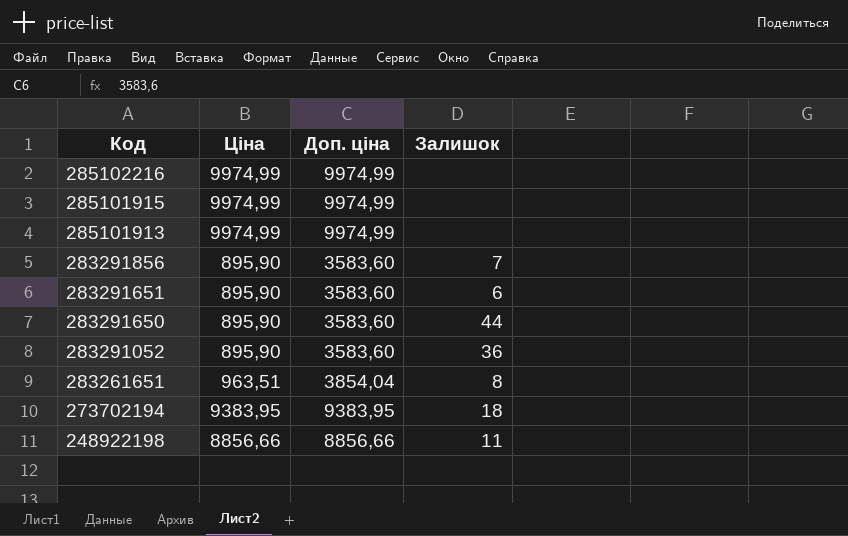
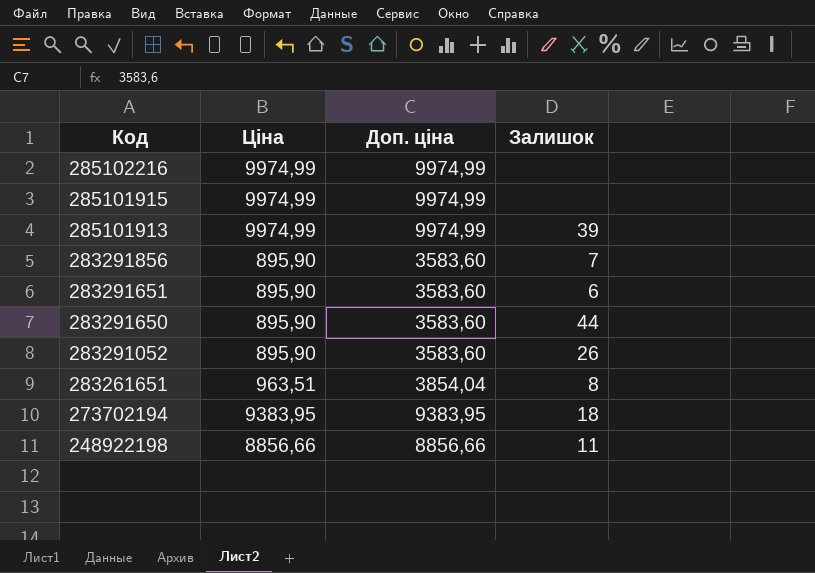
285101913 | Залишок: none -> 39
283291052 | Залишок: 36 -> 26

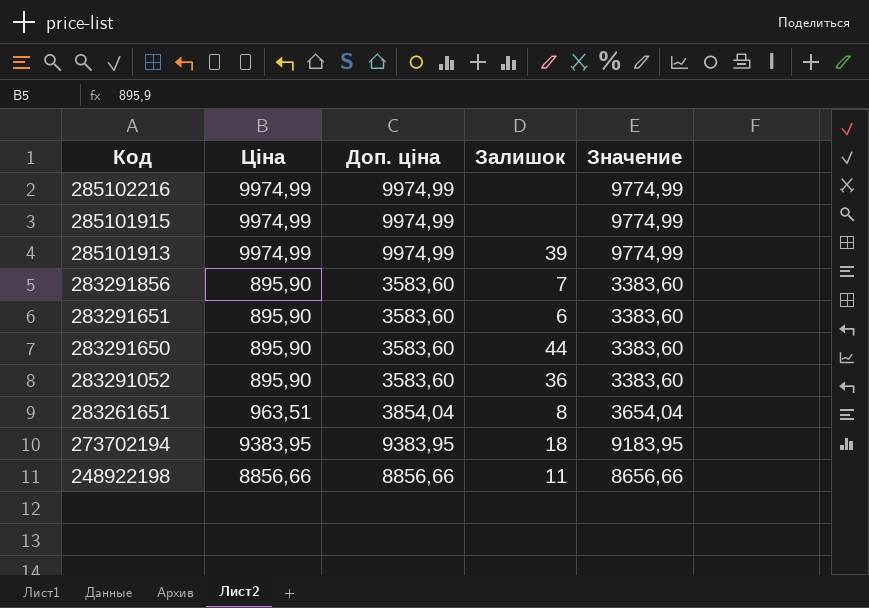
column Значение | formula: none -> [Доп. ціна] - 200
283291052 | Залишок: 26 -> 36

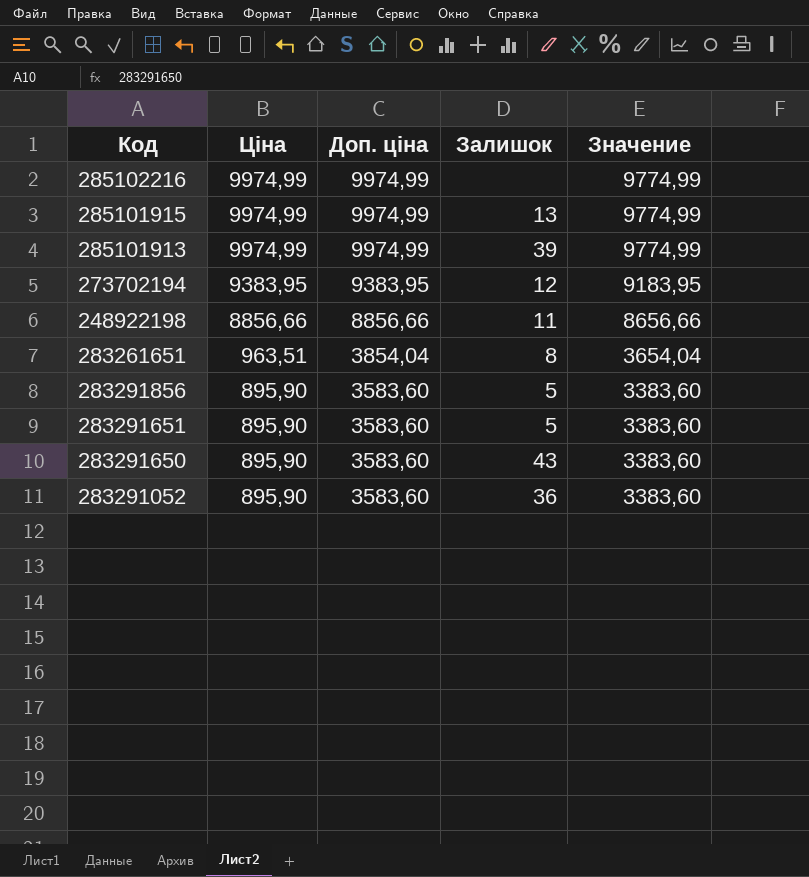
row order: Код descending -> Ціна descending
285101915 | Залишок: none -> 13
273702194 | Залишок: 18 -> 12
283291856 | Залишок: 7 -> 5
283291651 | Залишок: 6 -> 5
283291650 | Залишок: 44 -> 43

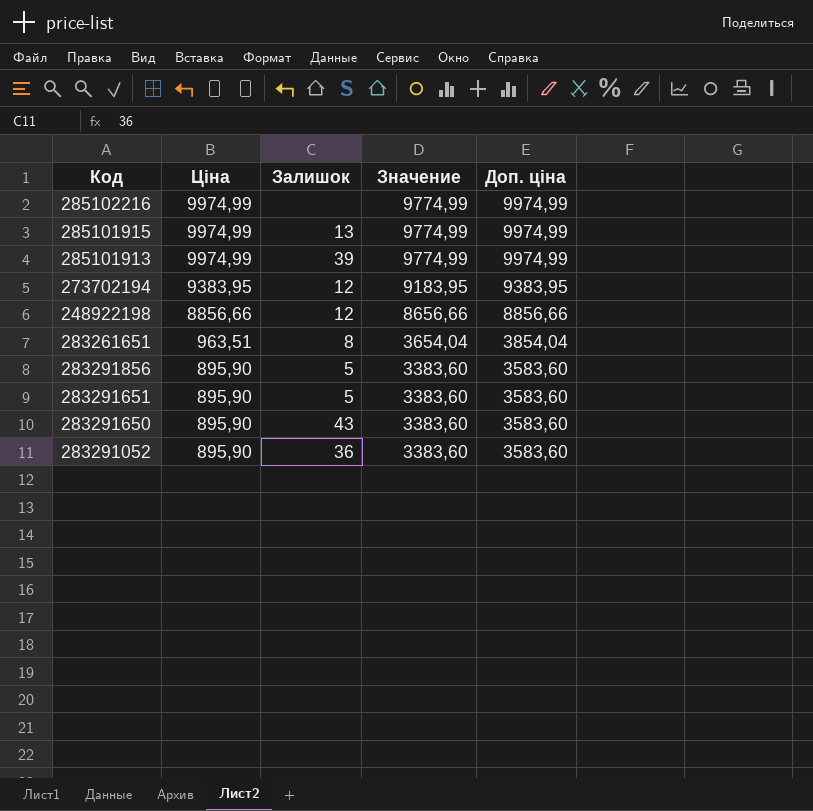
column Доп. ціна | position: 3 -> 5
248922198 | Залишок: 11 -> 12

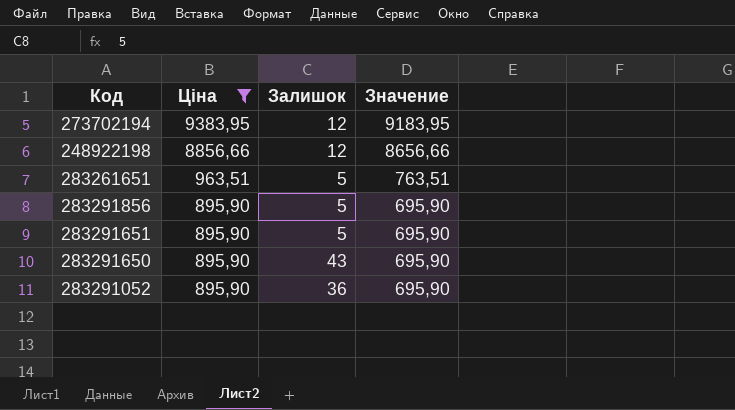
filter: none -> Ціна != 9974,99
column Доп. ціна | position: 5 -> none
column Значение | formula: [Доп. ціна] - 200 -> [Ціна] - 200
283261651 | Залишок: 8 -> 5

